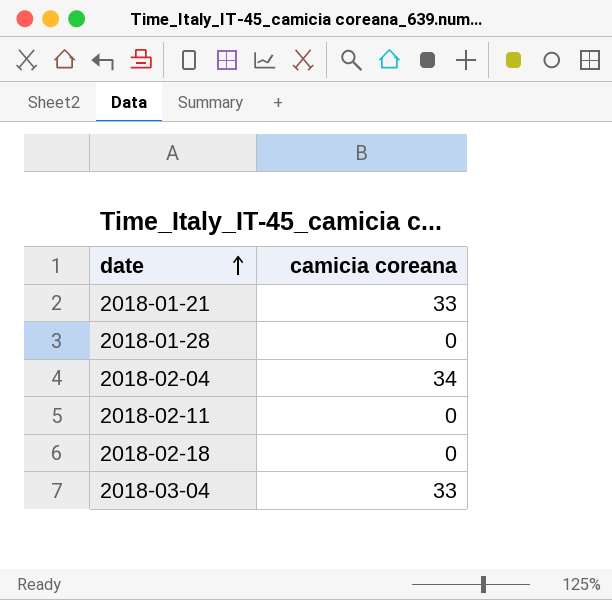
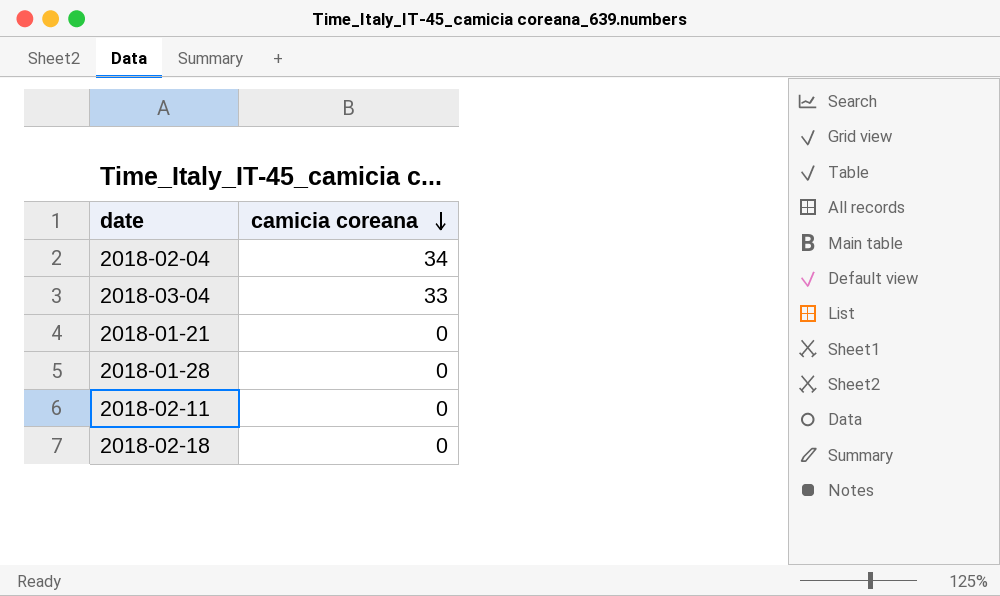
row order: date ascending -> camicia coreana descending
2018-01-21 | camicia coreana: 33 -> 0

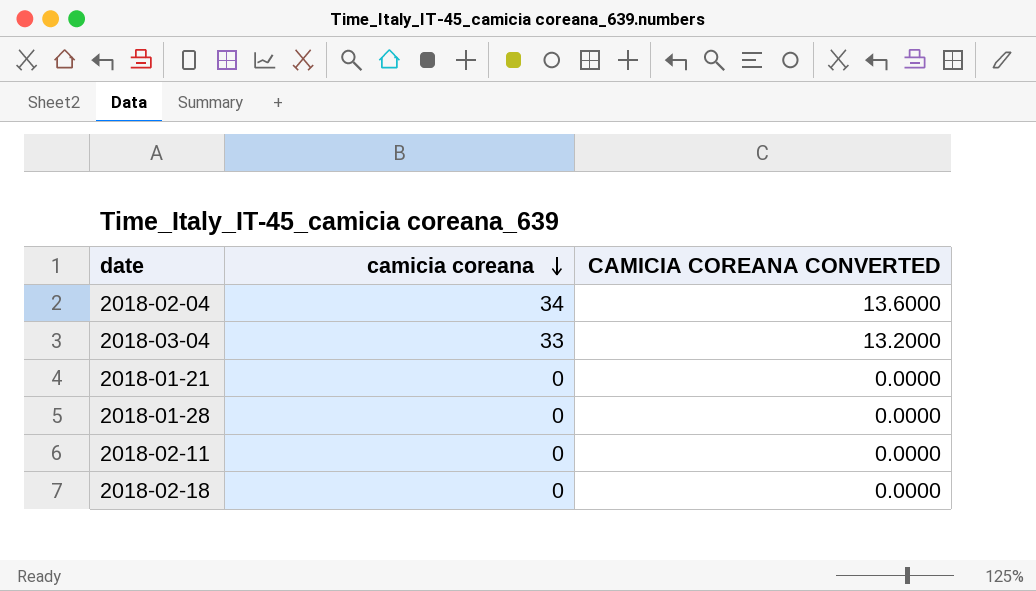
column CAMICIA COREANA CONVERTED | formula: none -> [camicia coreana] * 0.4

